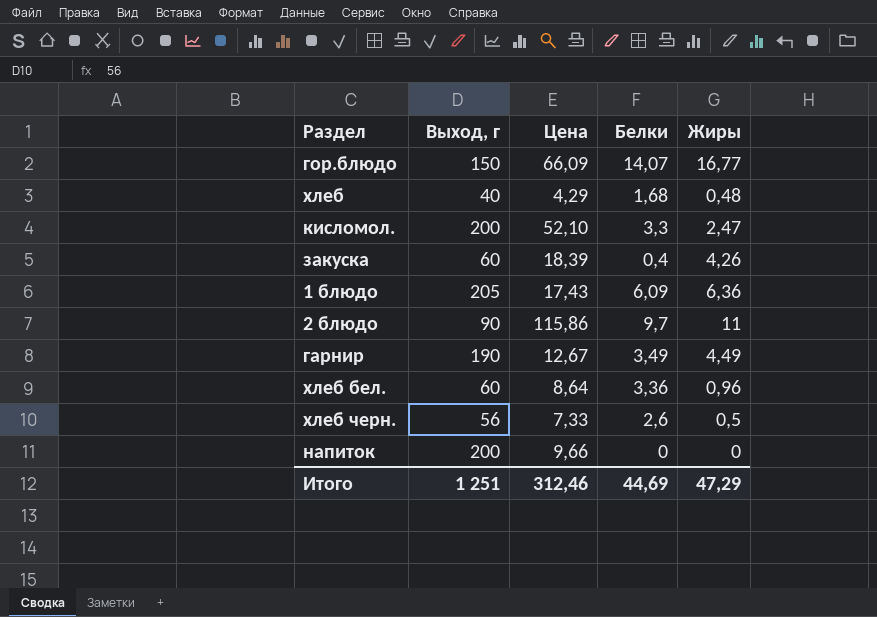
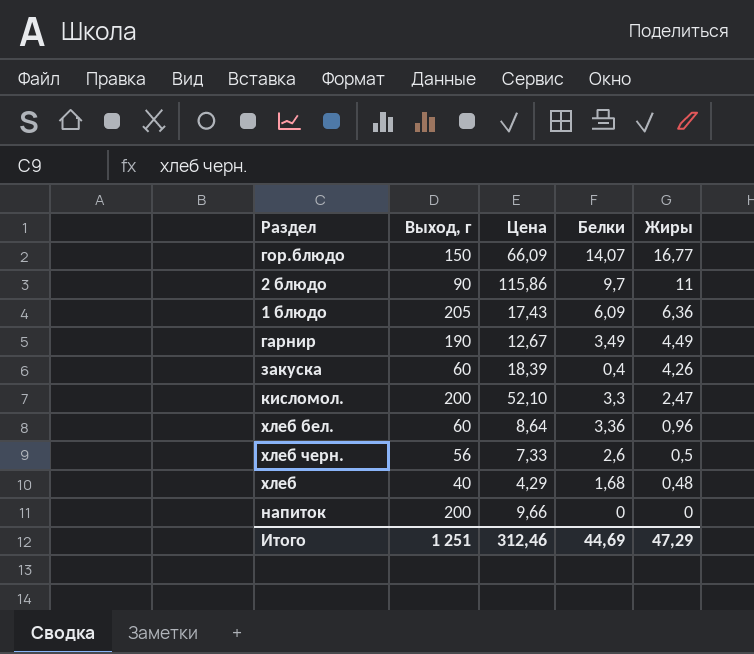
row order: none -> Жиры descending

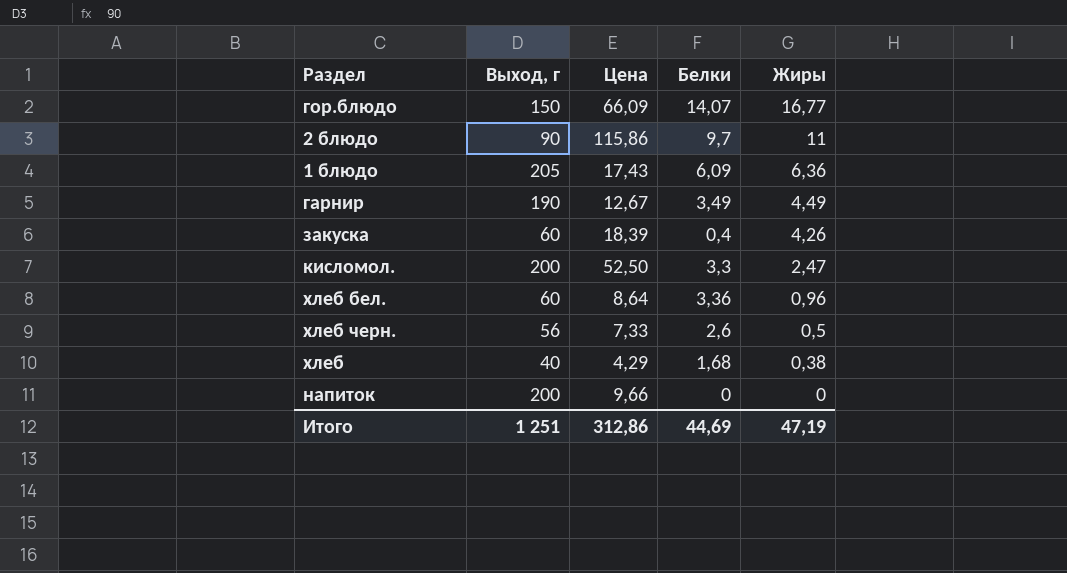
кисломол. | Цена: 52,10 -> 52,50
хлеб | Жиры: 0,48 -> 0,38
Итого | Цена: 312,46 -> 312,86
Итого | Жиры: 47,29 -> 47,19

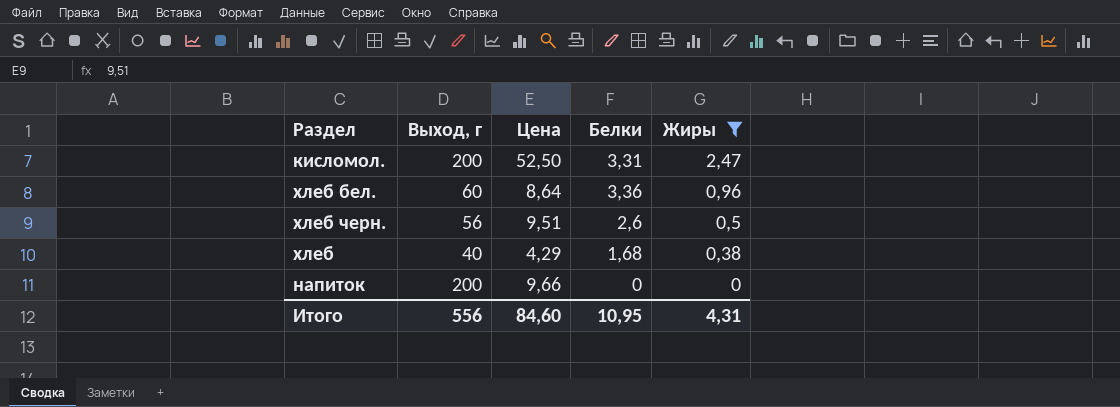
filter: none -> Жиры <= 2,47
кисломол. | Белки: 3,3 -> 3,31
хлеб черн. | Цена: 7,33 -> 9,51
Итого | Выход, г: 1 251 -> 556
Итого | Цена: 312,86 -> 84,60
Итого | Белки: 44,69 -> 10,95
Итого | Жиры: 47,19 -> 4,31

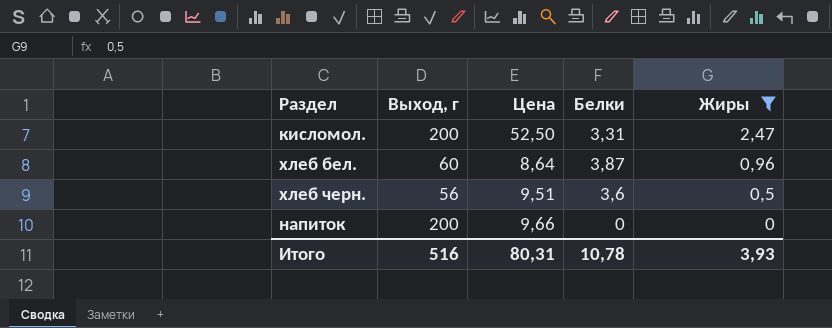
row хлеб: 40 | 4,29 | 1,68 | 0,38 -> none
хлеб бел. | Белки: 3,36 -> 3,87
хлеб черн. | Белки: 2,6 -> 3,6
Итого | Выход, г: 556 -> 516
Итого | Цена: 84,60 -> 80,31
Итого | Белки: 10,95 -> 10,78
Итого | Жиры: 4,31 -> 3,93

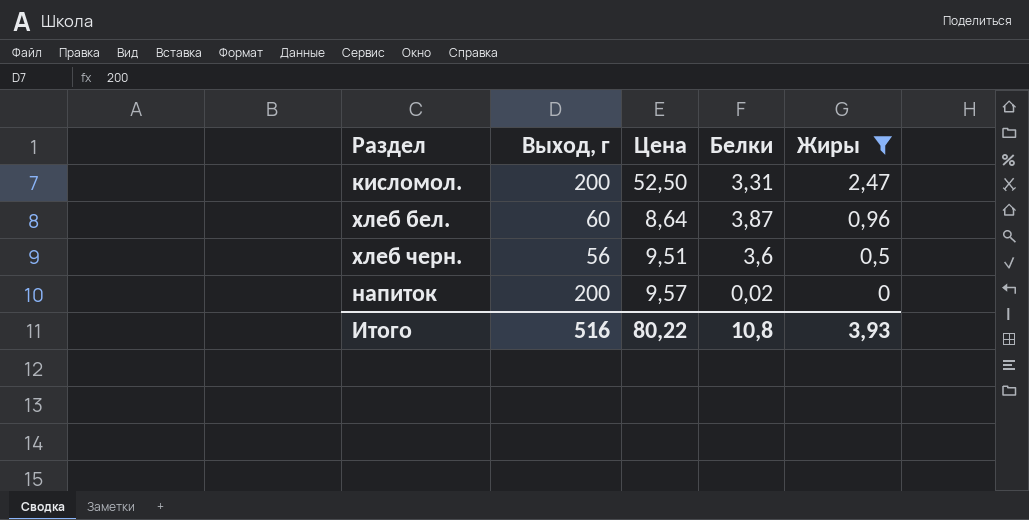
напиток | Цена: 9,66 -> 9,57
напиток | Белки: 0 -> 0,02
Итого | Цена: 80,31 -> 80,22
Итого | Белки: 10,78 -> 10,8

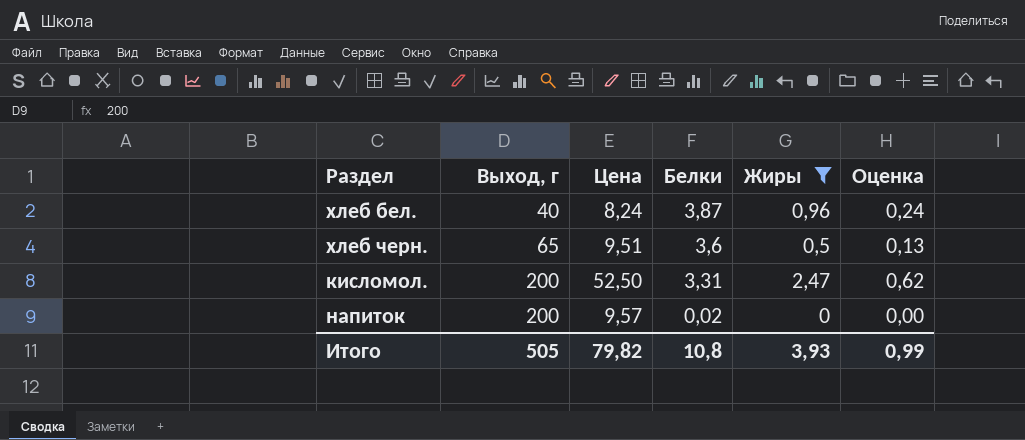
row order: Жиры descending -> Выход, г ascending
column Оценка | formula: none -> [Жиры] * 0,25
хлеб бел. | Выход, г: 60 -> 40
хлеб бел. | Цена: 8,64 -> 8,24
хлеб черн. | Выход, г: 56 -> 65
Итого | Выход, г: 516 -> 505
Итого | Цена: 80,22 -> 79,82

